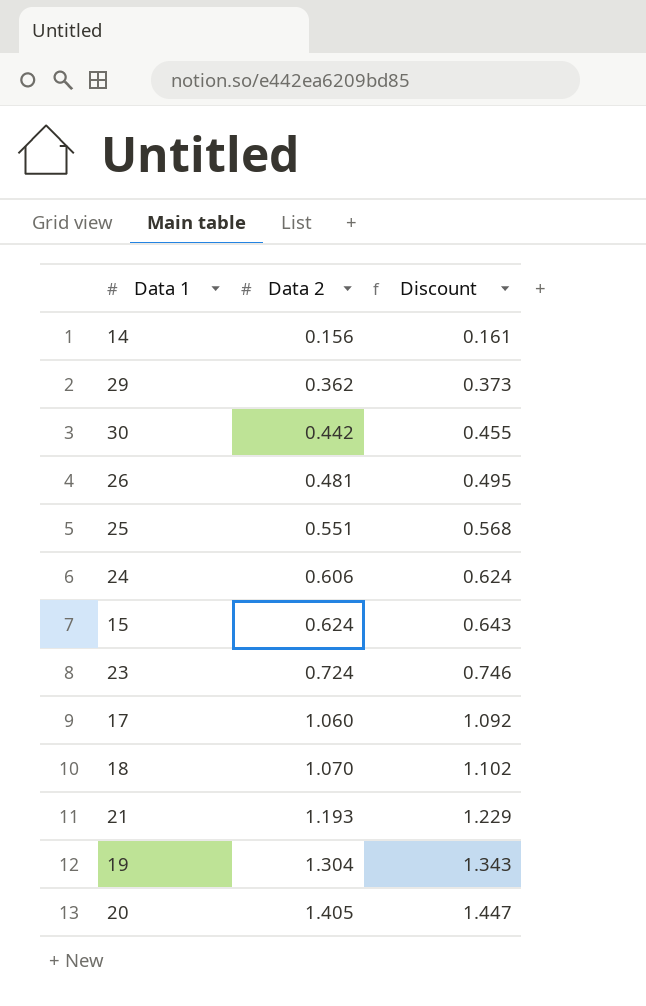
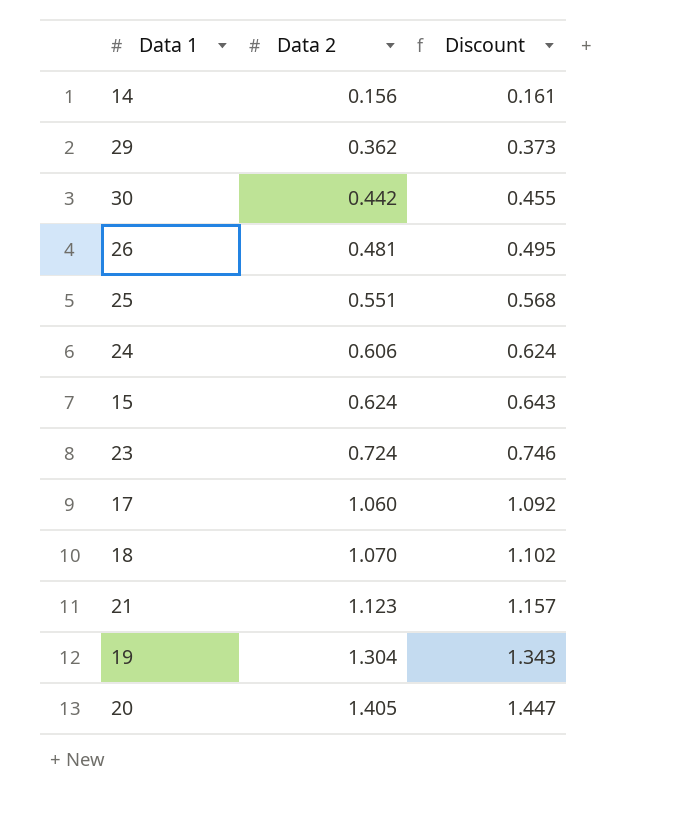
21 | Data 2: 1.193 -> 1.123
21 | Discount: 1.229 -> 1.157

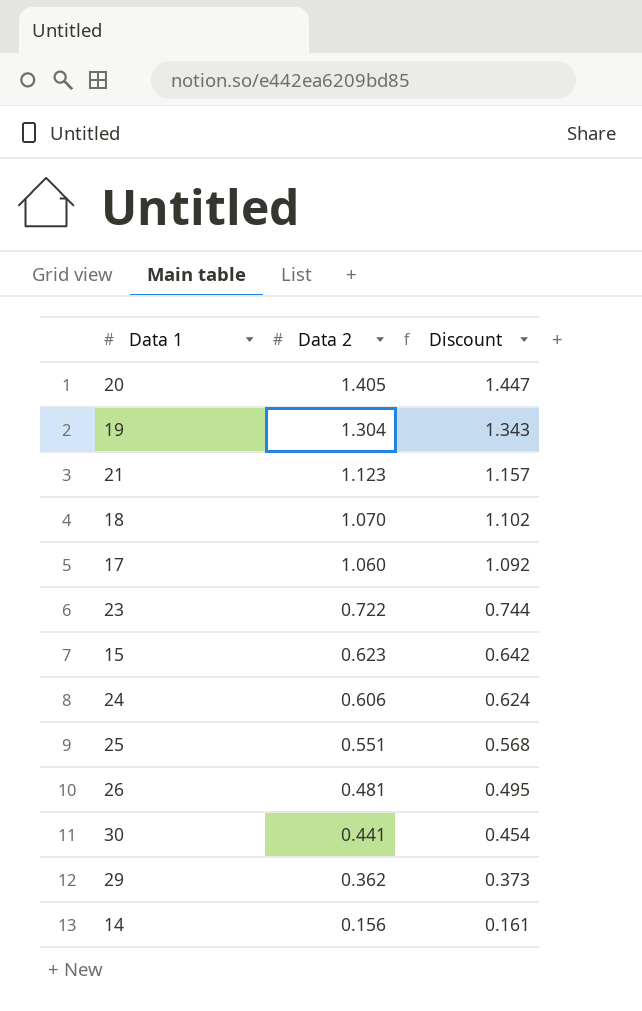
row order: Data 2 ascending -> Data 2 descending
23 | Data 2: 0.724 -> 0.722
23 | Discount: 0.746 -> 0.744
15 | Data 2: 0.624 -> 0.623
15 | Discount: 0.643 -> 0.642
30 | Data 2: 0.442 -> 0.441
30 | Discount: 0.455 -> 0.454

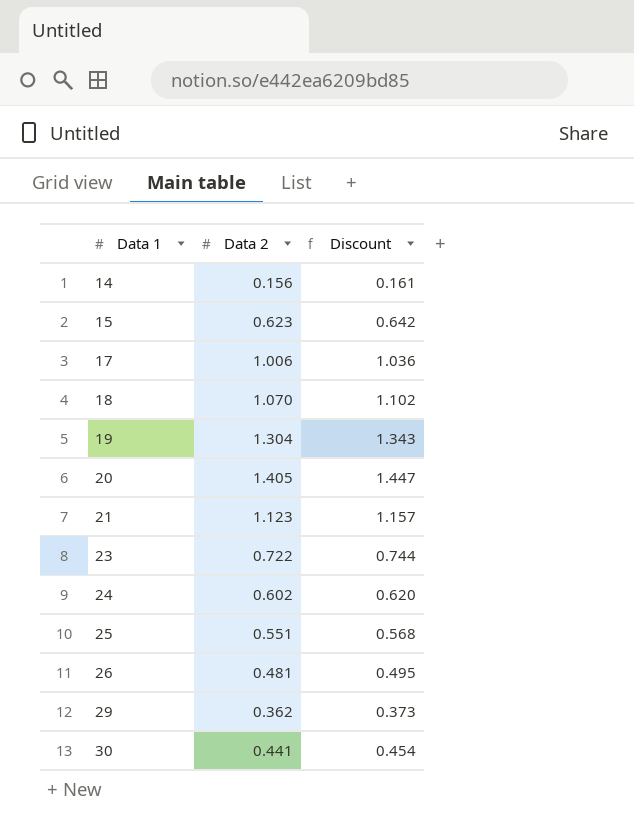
row order: Data 2 descending -> Data 1 ascending
17 | Data 2: 1.060 -> 1.006
17 | Discount: 1.092 -> 1.036
24 | Data 2: 0.606 -> 0.602
24 | Discount: 0.624 -> 0.620

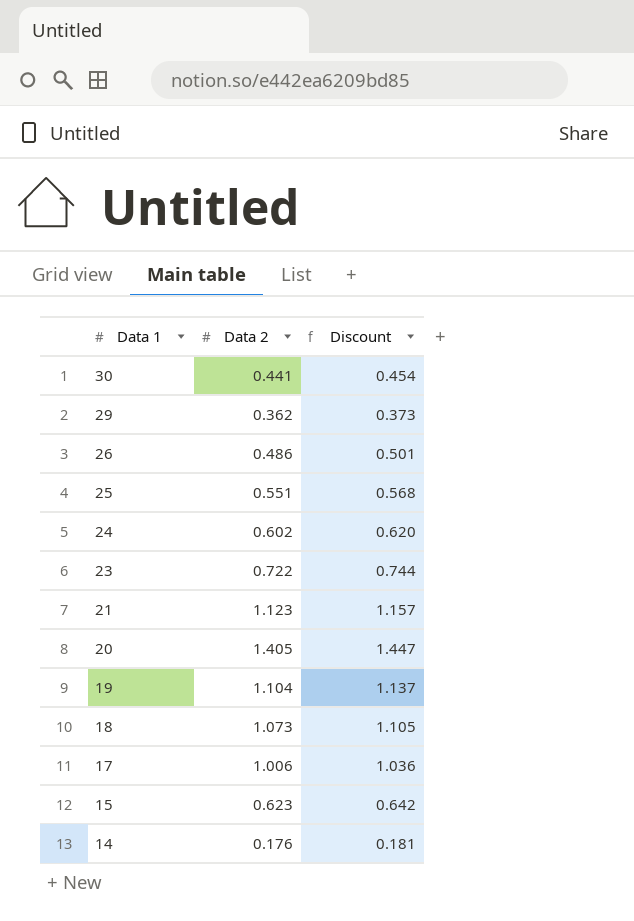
row order: Data 1 ascending -> Data 1 descending
26 | Data 2: 0.481 -> 0.486
26 | Discount: 0.495 -> 0.501
19 | Data 2: 1.304 -> 1.104
19 | Discount: 1.343 -> 1.137
18 | Data 2: 1.070 -> 1.073
18 | Discount: 1.102 -> 1.105
14 | Data 2: 0.156 -> 0.176
14 | Discount: 0.161 -> 0.181

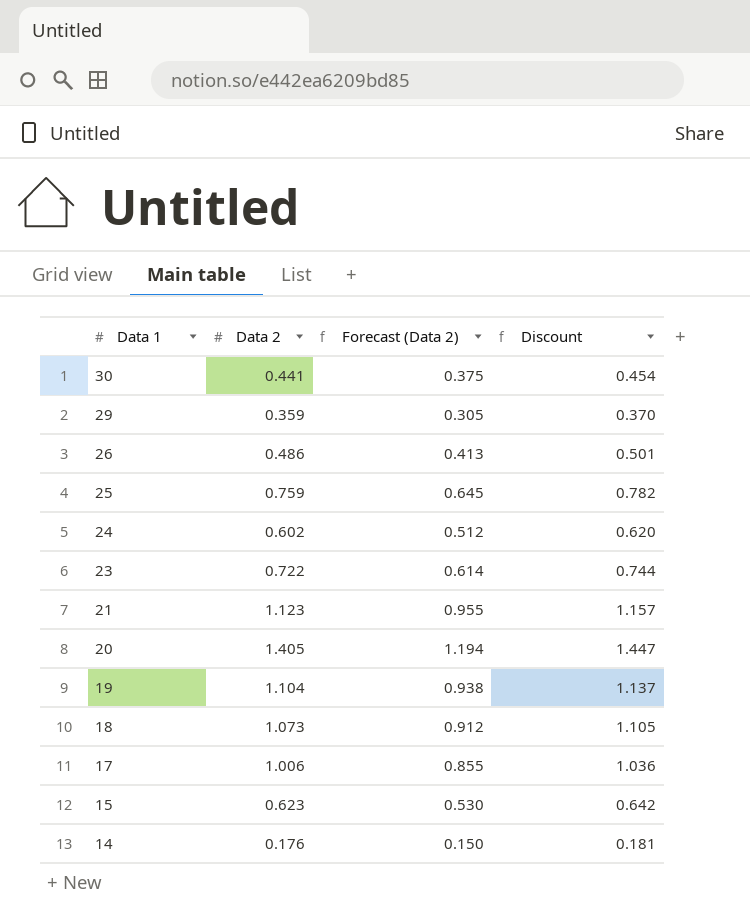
column Forecast (Data 2) | formula: none -> [Data 2] * 0.85
29 | Data 2: 0.362 -> 0.359
29 | Discount: 0.373 -> 0.370
25 | Data 2: 0.551 -> 0.759
25 | Discount: 0.568 -> 0.782

